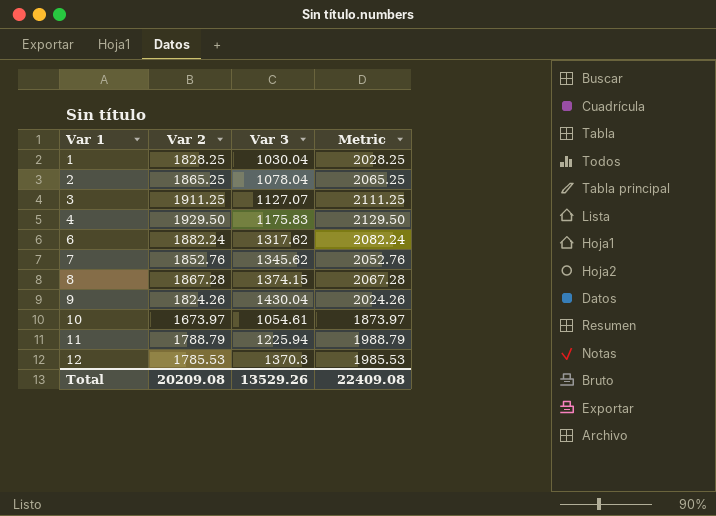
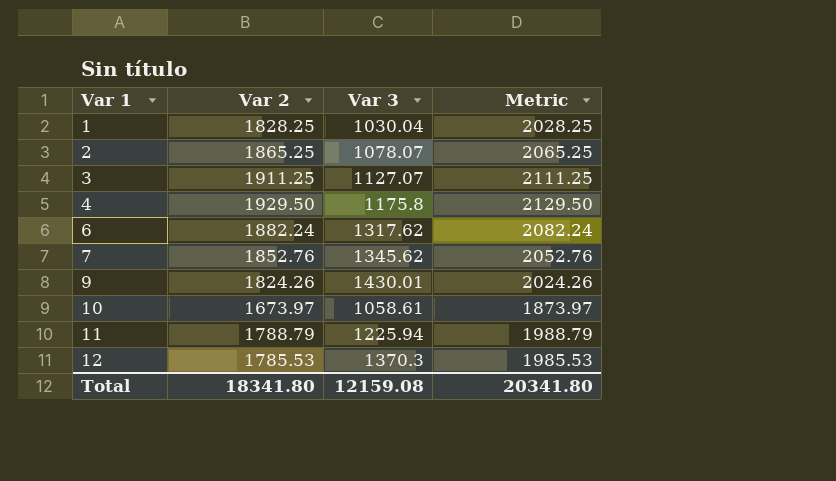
row 8: 1867.28 | 1374.15 | 2067.28 -> none
2 | Var 3: 1078.04 -> 1078.07
4 | Var 3: 1175.83 -> 1175.8
9 | Var 3: 1430.04 -> 1430.01
10 | Var 3: 1054.61 -> 1058.61
Total | Var 2: 20209.08 -> 18341.80
Total | Var 3: 13529.26 -> 12159.08
Total | Metric: 22409.08 -> 20341.80

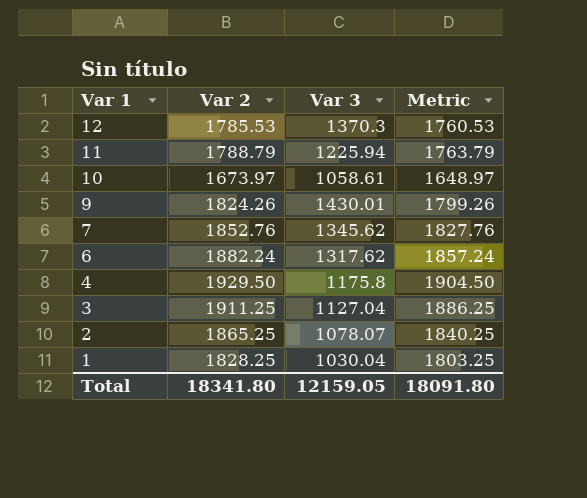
row order: Var 1 ascending -> Var 1 descending
column Metric | formula: [Var 2] + 200 -> [Var 2] - 25
3 | Var 3: 1127.07 -> 1127.04
Total | Var 3: 12159.08 -> 12159.05
Total | Metric: 20341.80 -> 18091.80

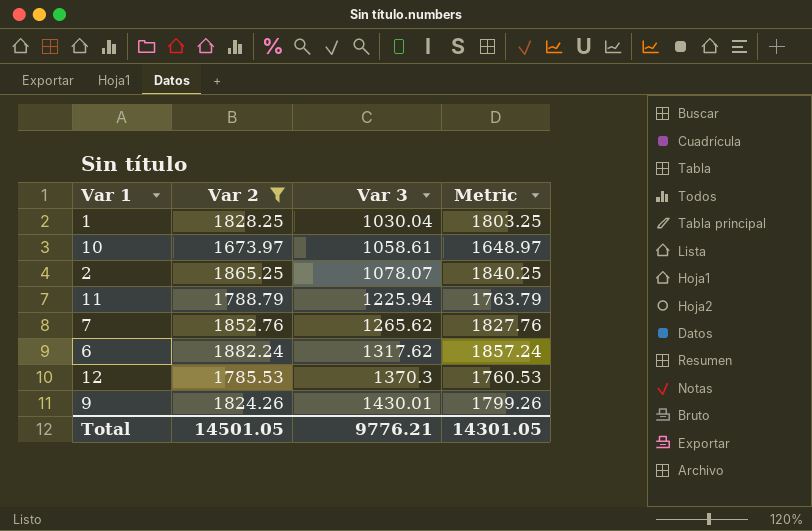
filter: none -> Var 2 <= 1882.24
row order: Var 1 descending -> Var 3 ascending
7 | Var 3: 1345.62 -> 1265.62
Total | Var 2: 18341.80 -> 14501.05
Total | Var 3: 12159.05 -> 9776.21
Total | Metric: 18091.80 -> 14301.05

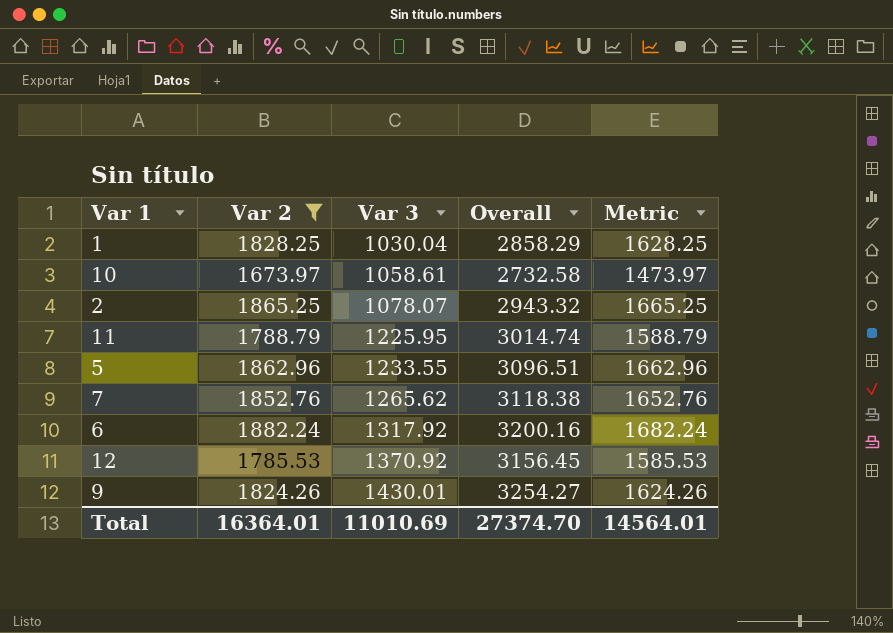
column Overall | formula: none -> [Var 2] + [Var 3]
column Metric | formula: [Var 2] - 25 -> [Var 2] - 200
11 | Var 3: 1225.94 -> 1225.95
row 5: none -> 1862.96 | 1233.55 | 3096.51 | 1662.96
6 | Var 3: 1317.62 -> 1317.92
12 | Var 3: 1370.3 -> 1370.92
Total | Var 2: 14501.05 -> 16364.01
Total | Var 3: 9776.21 -> 11010.69
Total | Metric: 14301.05 -> 14564.01

